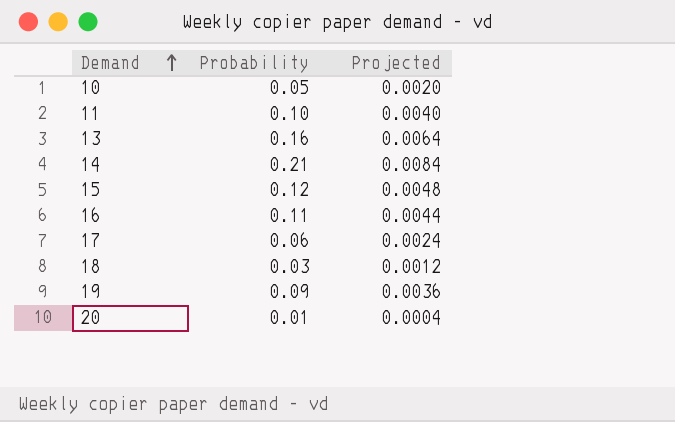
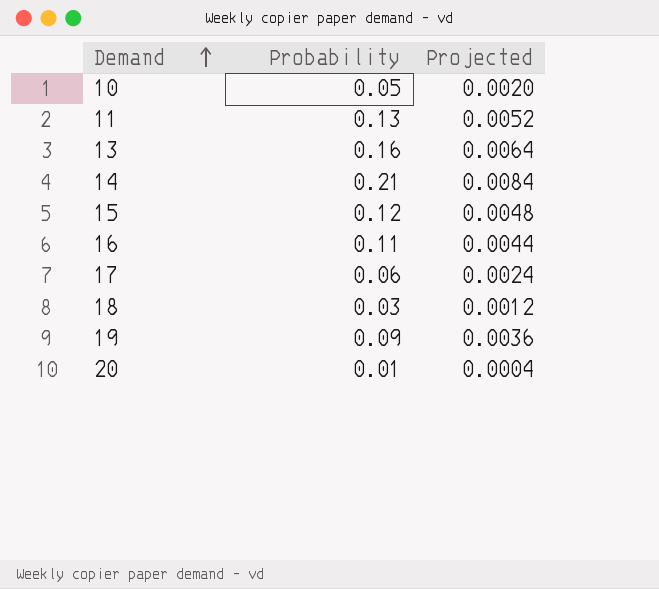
11 | Probability: 0.10 -> 0.13
11 | Projected: 0.0040 -> 0.0052

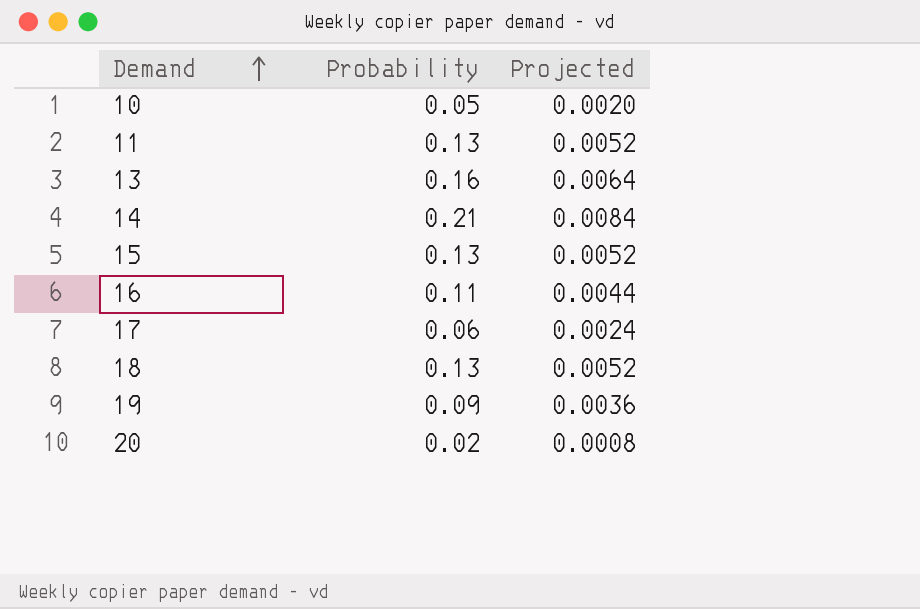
15 | Probability: 0.12 -> 0.13
15 | Projected: 0.0048 -> 0.0052
18 | Probability: 0.03 -> 0.13
18 | Projected: 0.0012 -> 0.0052
20 | Probability: 0.01 -> 0.02
20 | Projected: 0.0004 -> 0.0008

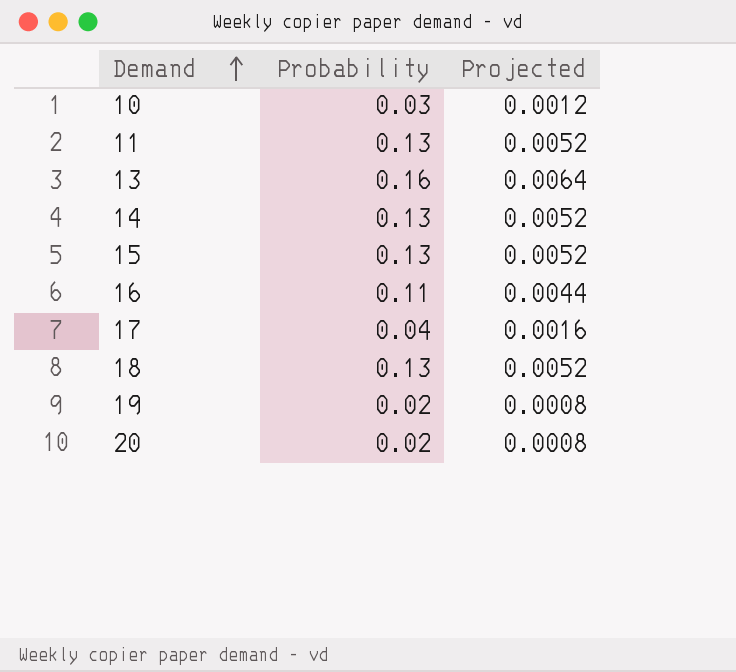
10 | Probability: 0.05 -> 0.03
10 | Projected: 0.0020 -> 0.0012
14 | Probability: 0.21 -> 0.13
14 | Projected: 0.0084 -> 0.0052
17 | Probability: 0.06 -> 0.04
17 | Projected: 0.0024 -> 0.0016
19 | Probability: 0.09 -> 0.02
19 | Projected: 0.0036 -> 0.0008

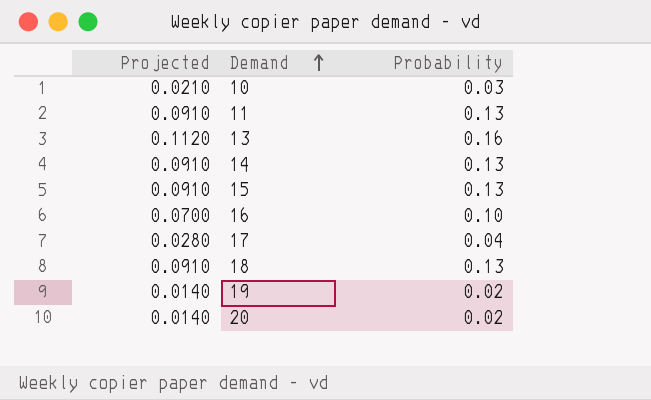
column Projected | formula: [Probability] * 0.04 -> [Probability] * 0.7
column Projected | position: 3 -> 1
16 | Probability: 0.11 -> 0.10

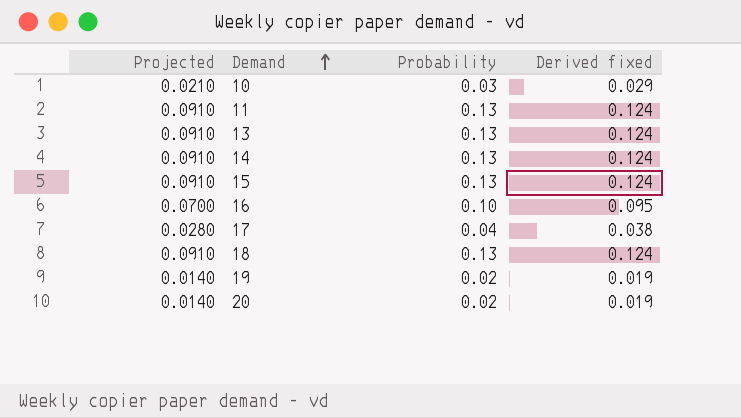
column Derived fixed | formula: none -> [Probability] * 0.95
13 | Projected: 0.1120 -> 0.0910
13 | Probability: 0.16 -> 0.13

